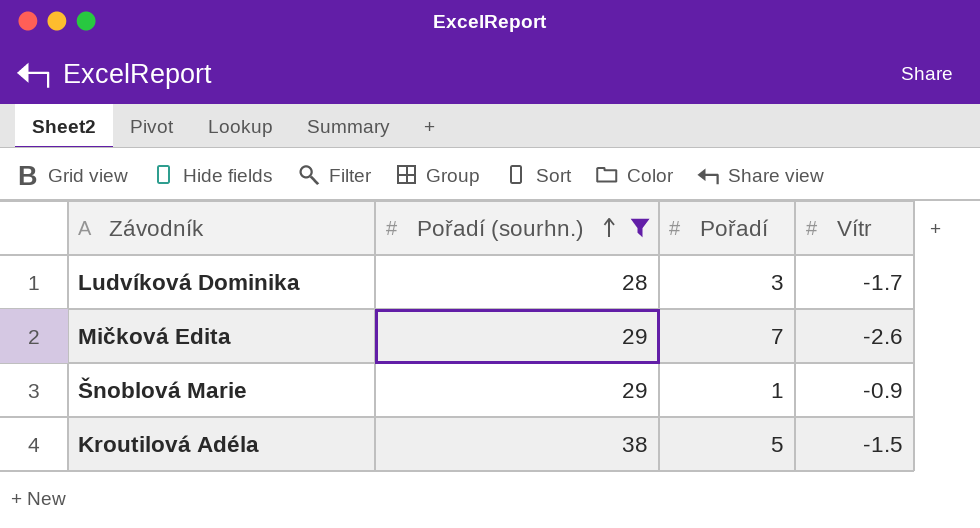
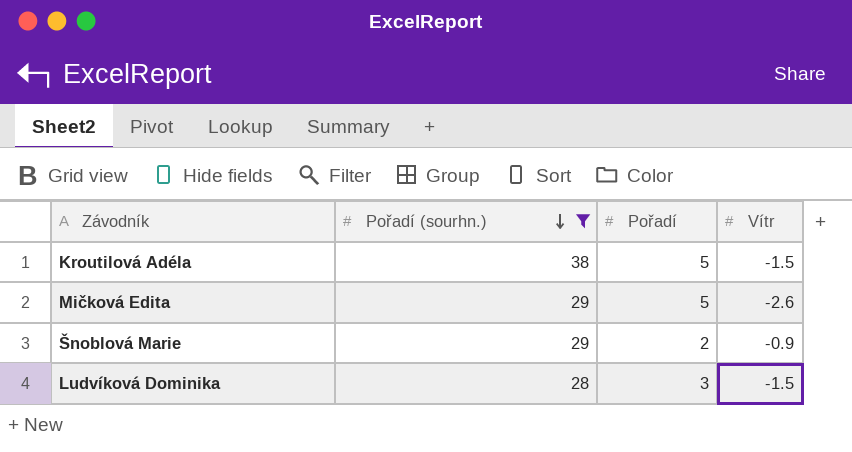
row order: Pořadí (sourhn.) ascending -> Pořadí (sourhn.) descending
Mičková Edita | Pořadí: 7 -> 5
Šnoblová Marie | Pořadí: 1 -> 2
Ludvíková Dominika | Vítr: -1.7 -> -1.5

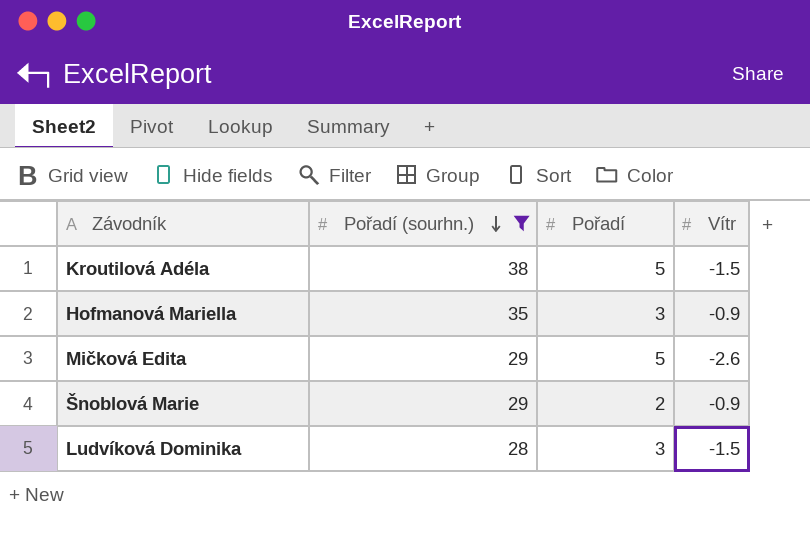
row Hofmanová Mariella: none -> 35 | 3 | -0.9

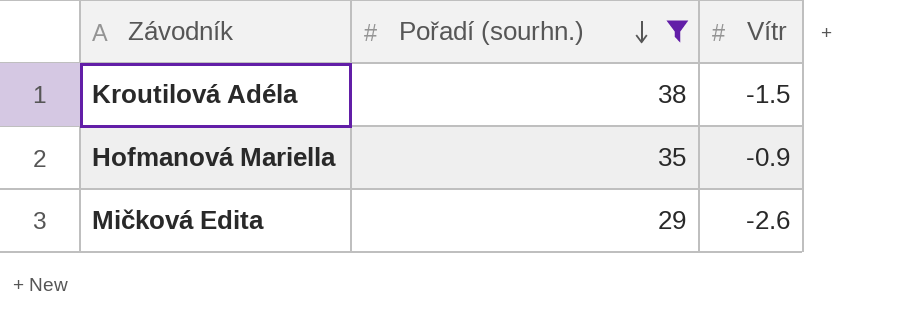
column Pořadí | position: 3 -> none
row Šnoblová Marie: 29 | 2 | -0.9 -> none
row Ludvíková Dominika: 28 | 3 | -1.5 -> none

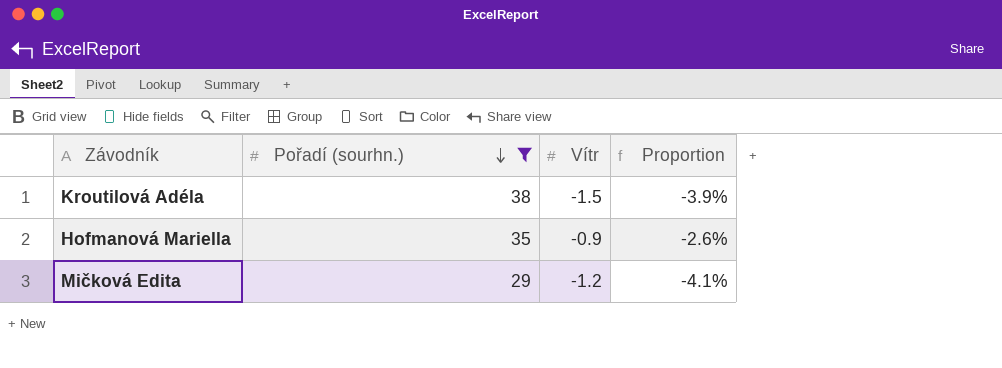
column Proportion | formula: none -> [Vítr] / [Pořadí (sourhn.)]
Mičková Edita | Vítr: -2.6 -> -1.2

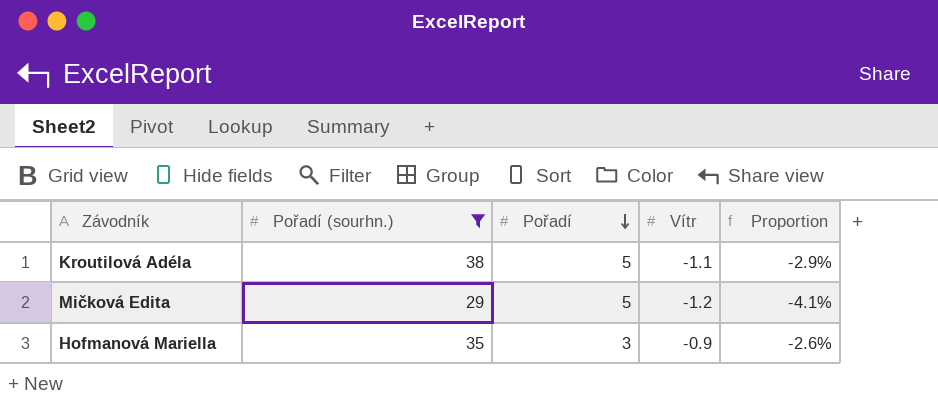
row order: Pořadí (sourhn.) descending -> Pořadí descending
column Pořadí | position: none -> 3
Kroutilová Adéla | Vítr: -1.5 -> -1.1
Kroutilová Adéla | Proportion: -3.9% -> -2.9%

